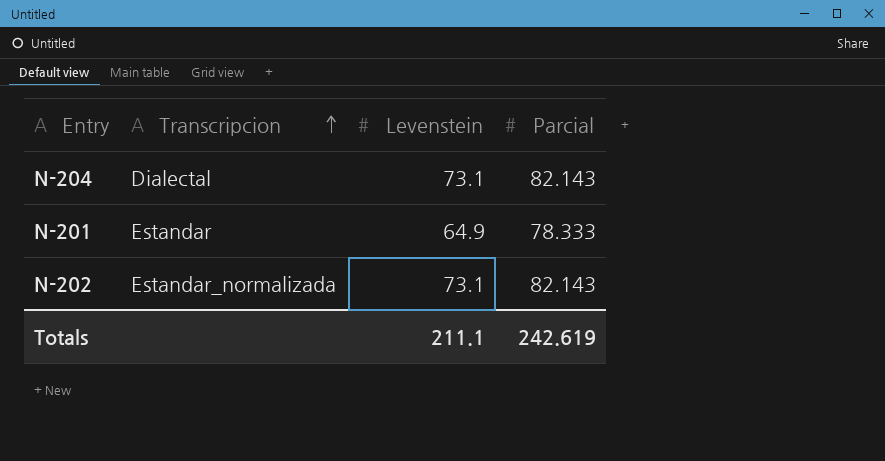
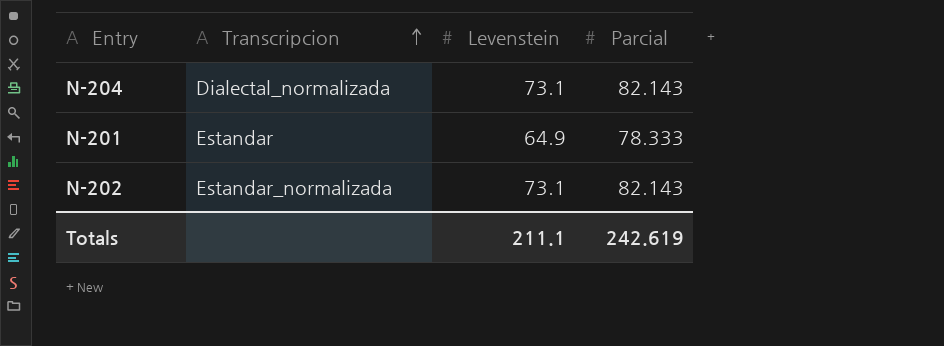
N-204 | Transcripcion: Dialectal -> Dialectal_normalizada

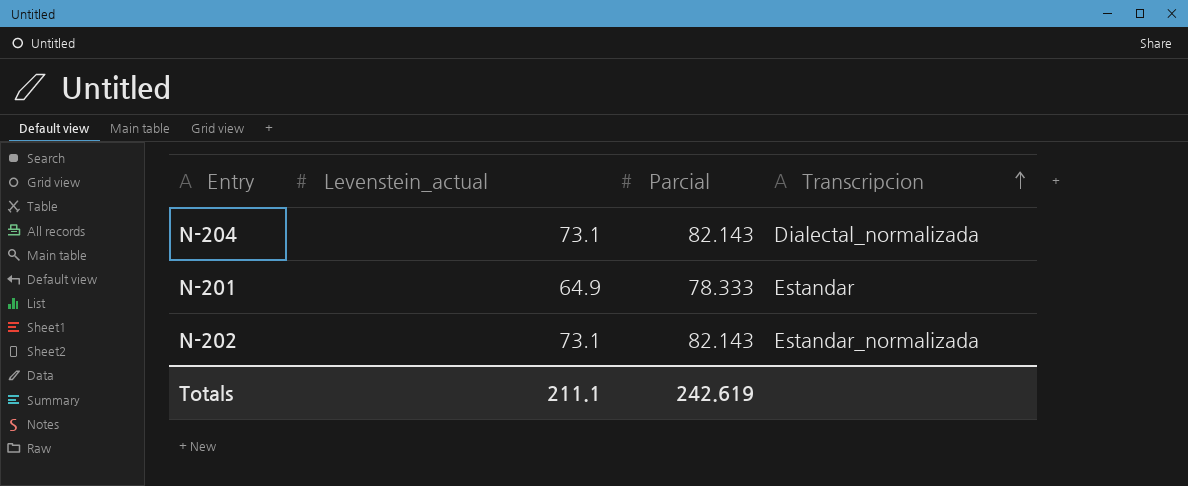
column name: Levenstein -> Levenstein_actual
column Transcripcion | position: 2 -> 4

